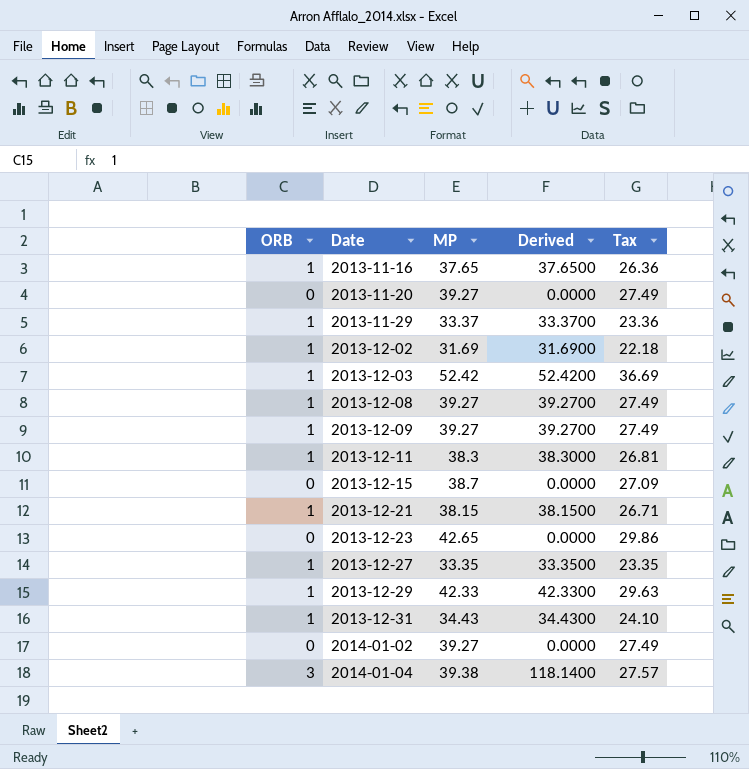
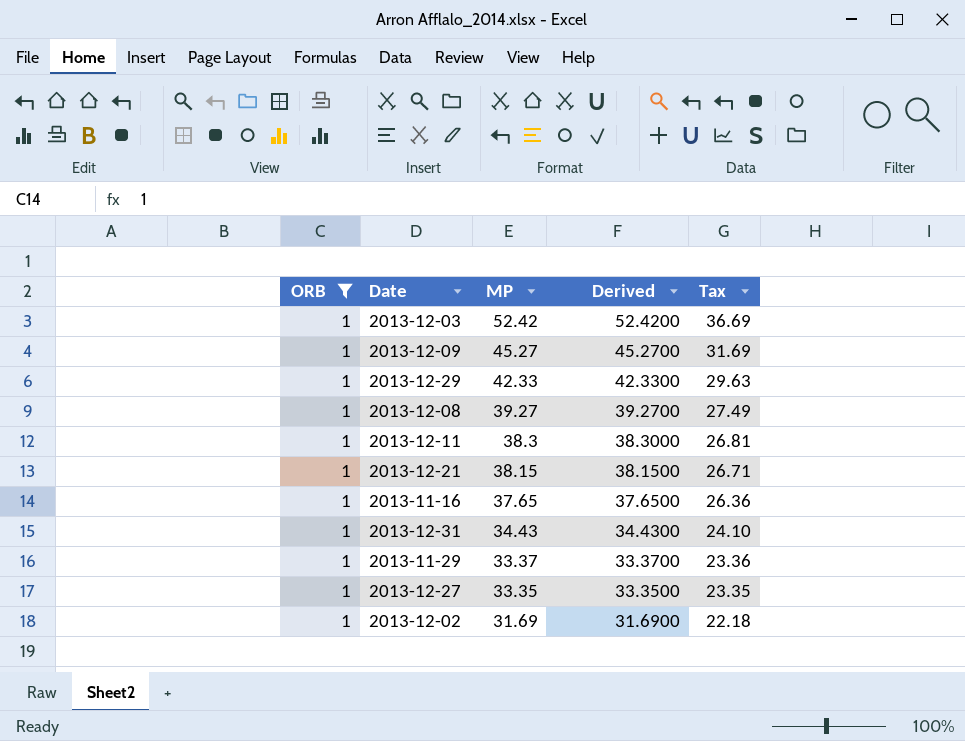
filter: none -> ORB = 1
row order: Date ascending -> MP descending
2013-12-09 | MP: 39.27 -> 45.27
2013-12-09 | Derived: 39.2700 -> 45.2700
2013-12-09 | Tax: 27.49 -> 31.69

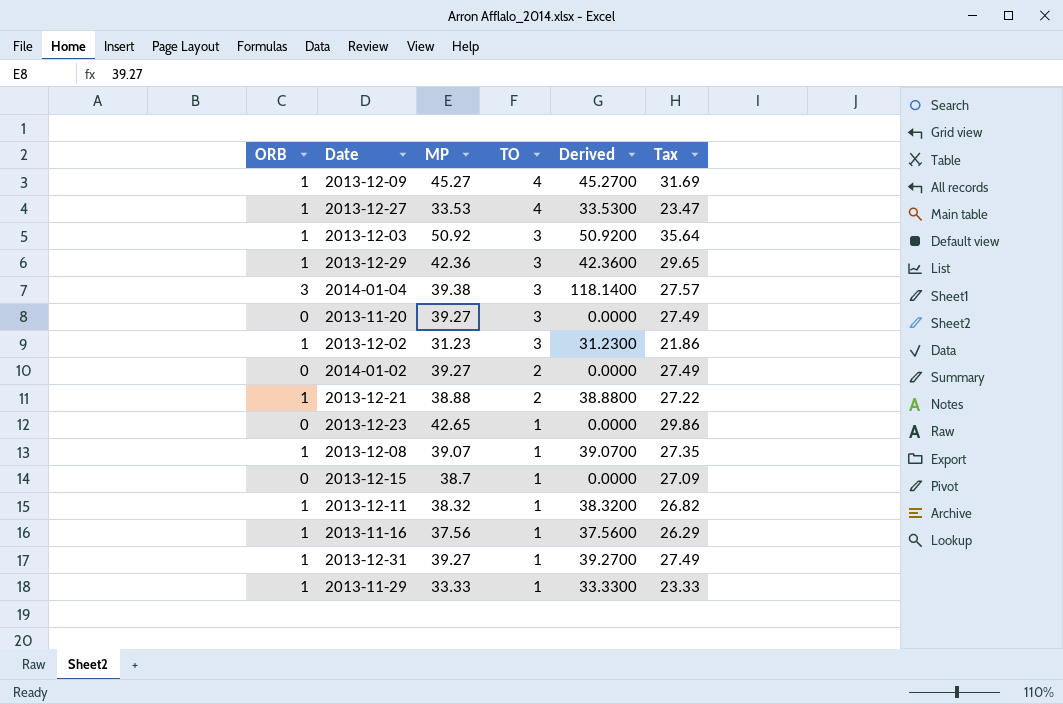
filter: ORB = 1 -> none
row order: MP descending -> TO descending
column TO | position: none -> 4
2013-12-27 | MP: 33.35 -> 33.53
2013-12-27 | Derived: 33.3500 -> 33.5300
2013-12-27 | Tax: 23.35 -> 23.47
2013-12-03 | MP: 52.42 -> 50.92
2013-12-03 | Derived: 52.4200 -> 50.9200
2013-12-03 | Tax: 36.69 -> 35.64
2013-12-29 | MP: 42.33 -> 42.36
2013-12-29 | Derived: 42.3300 -> 42.3600
2013-12-29 | Tax: 29.63 -> 29.65
2013-12-02 | MP: 31.69 -> 31.23
2013-12-02 | Derived: 31.6900 -> 31.2300
2013-12-02 | Tax: 22.18 -> 21.86
2013-12-21 | MP: 38.15 -> 38.88
2013-12-21 | Derived: 38.1500 -> 38.8800
2013-12-21 | Tax: 26.71 -> 27.22
2013-12-08 | MP: 39.27 -> 39.07
2013-12-08 | Derived: 39.2700 -> 39.0700
2013-12-08 | Tax: 27.49 -> 27.35
2013-12-11 | MP: 38.3 -> 38.32
2013-12-11 | Derived: 38.3000 -> 38.3200
2013-12-11 | Tax: 26.81 -> 26.82
2013-11-16 | MP: 37.65 -> 37.56
2013-11-16 | Derived: 37.6500 -> 37.5600
2013-11-16 | Tax: 26.36 -> 26.29
2013-12-31 | MP: 34.43 -> 39.27
2013-12-31 | Derived: 34.4300 -> 39.2700
2013-12-31 | Tax: 24.10 -> 27.49
2013-11-29 | MP: 33.37 -> 33.33
2013-11-29 | Derived: 33.3700 -> 33.3300
2013-11-29 | Tax: 23.36 -> 23.33

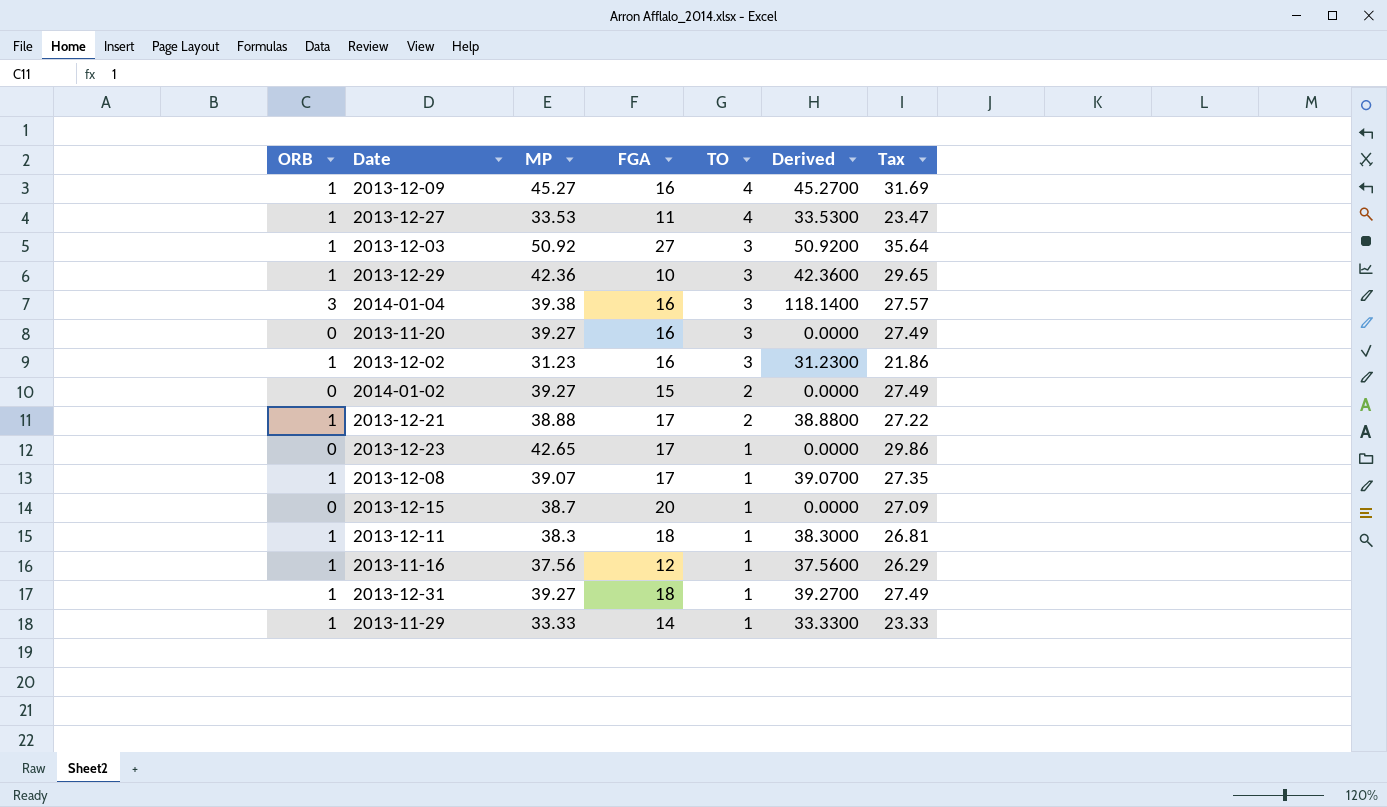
column FGA | position: none -> 4
2013-12-11 | MP: 38.32 -> 38.3
2013-12-11 | Derived: 38.3200 -> 38.3000
2013-12-11 | Tax: 26.82 -> 26.81

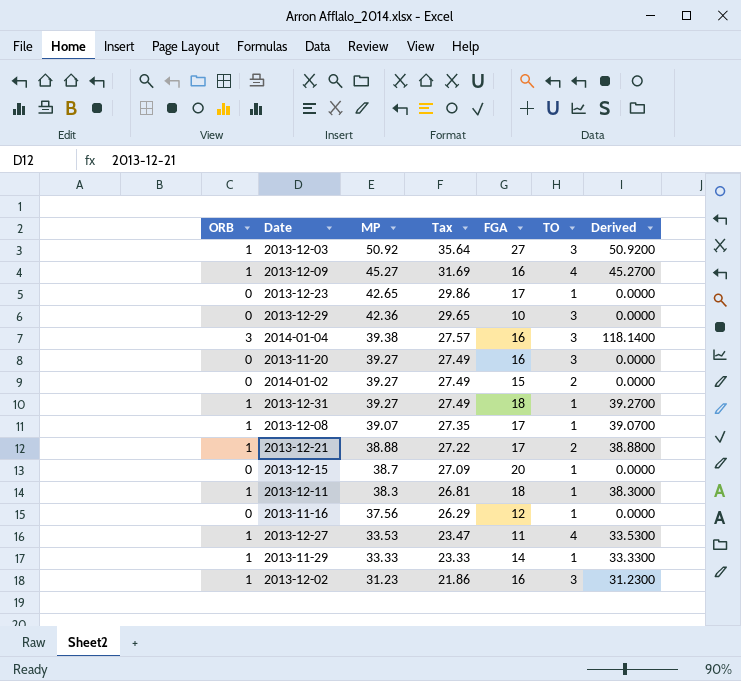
row order: TO descending -> MP descending
column Tax | position: 7 -> 4
2013-12-29 | ORB: 1 -> 0
2013-12-29 | Derived: 42.3600 -> 0.0000
2013-11-16 | ORB: 1 -> 0
2013-11-16 | Derived: 37.5600 -> 0.0000

